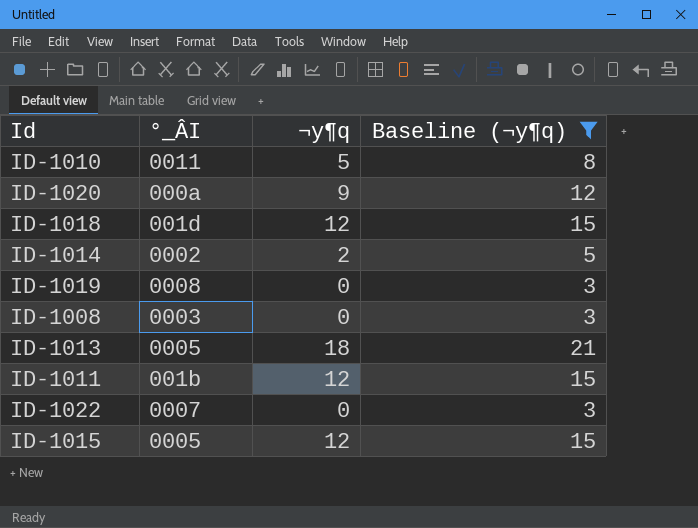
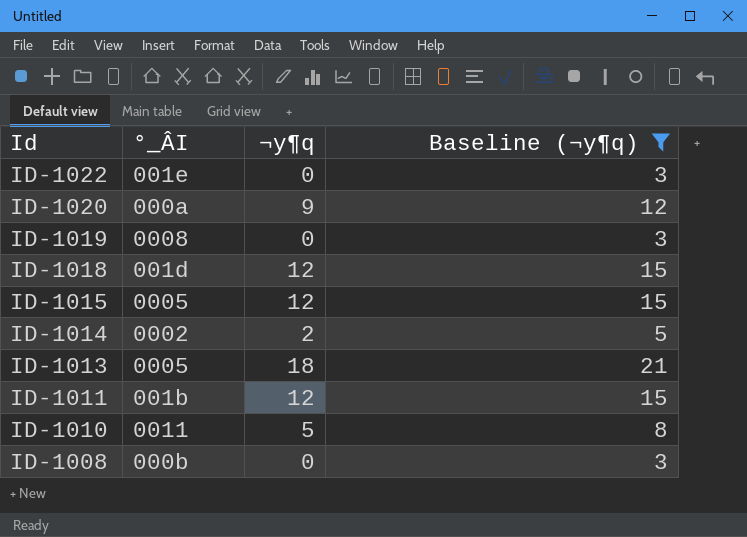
row order: none -> Id descending
ID-1022 | °_ÂI: 0007 -> 001e
ID-1008 | °_ÂI: 0003 -> 000b

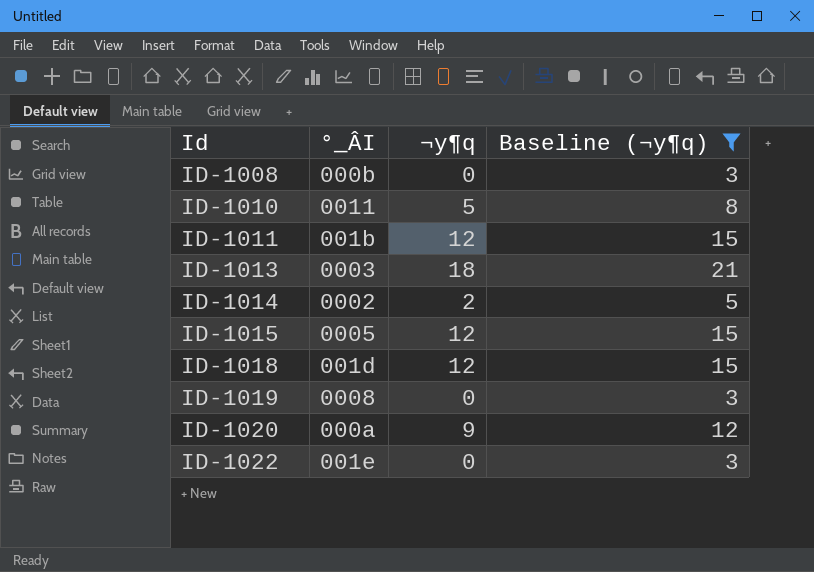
row order: Id descending -> Id ascending
ID-1013 | °_ÂI: 0005 -> 0003

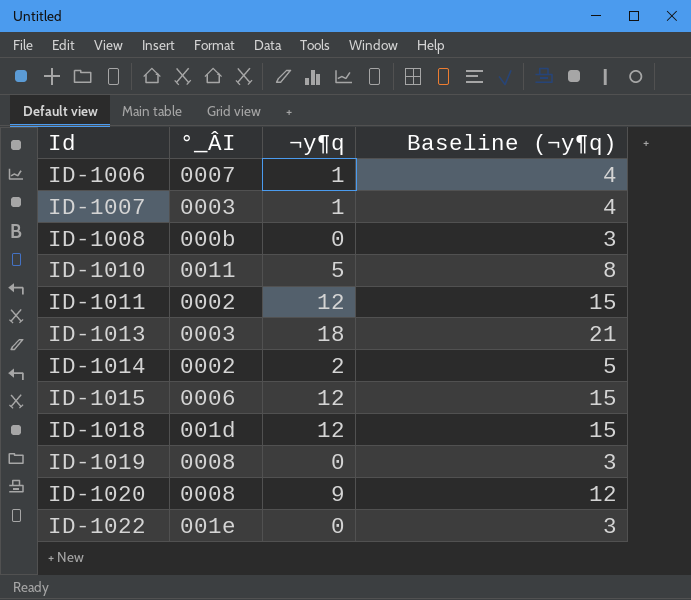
filter: Baseline (¬y¶q) != 4 -> none
ID-1011 | °_ÂI: 001b -> 0002
ID-1015 | °_ÂI: 0005 -> 0006
ID-1020 | °_ÂI: 000a -> 0008

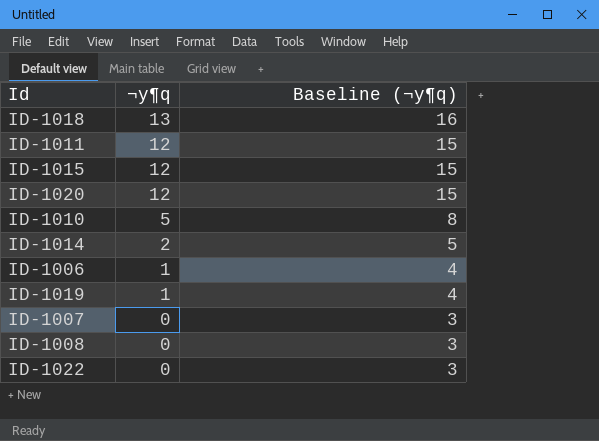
row order: Id ascending -> ¬y¶q descending
column °_ÂI | position: 2 -> none
row ID-1013: 0003 | 18 | 21 -> none
ID-1018 | ¬y¶q: 12 -> 13
ID-1018 | Baseline (¬y¶q): 15 -> 16
ID-1020 | ¬y¶q: 9 -> 12
ID-1020 | Baseline (¬y¶q): 12 -> 15
ID-1019 | ¬y¶q: 0 -> 1
ID-1019 | Baseline (¬y¶q): 3 -> 4
ID-1007 | ¬y¶q: 1 -> 0
ID-1007 | Baseline (¬y¶q): 4 -> 3

